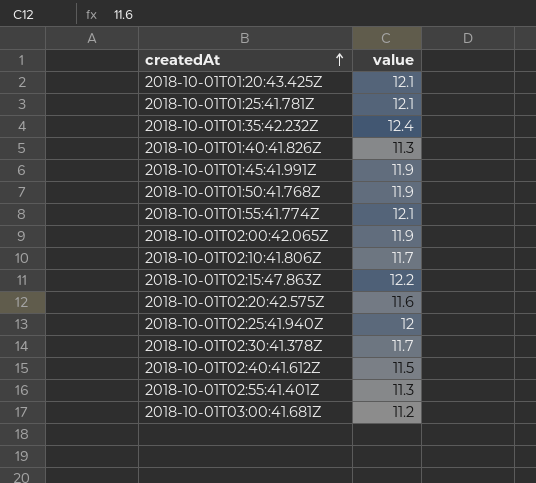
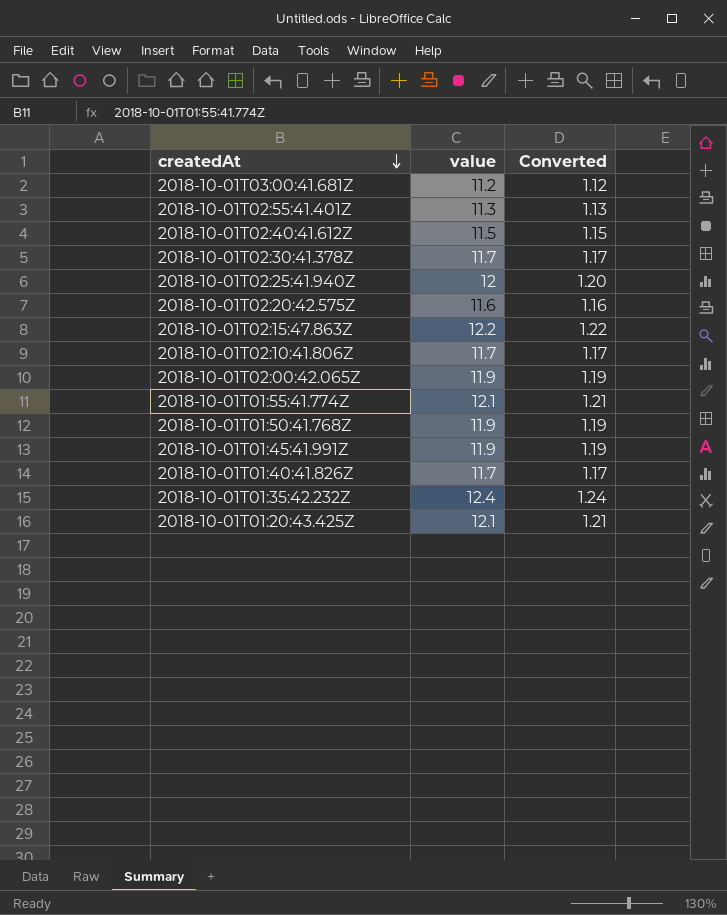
row order: createdAt ascending -> createdAt descending
column Converted | formula: none -> [value] * 0.1
row 2018-10-01T01:25:41.781Z: 12.1 -> none
2018-10-01T01:40:41.826Z | value: 11.3 -> 11.7

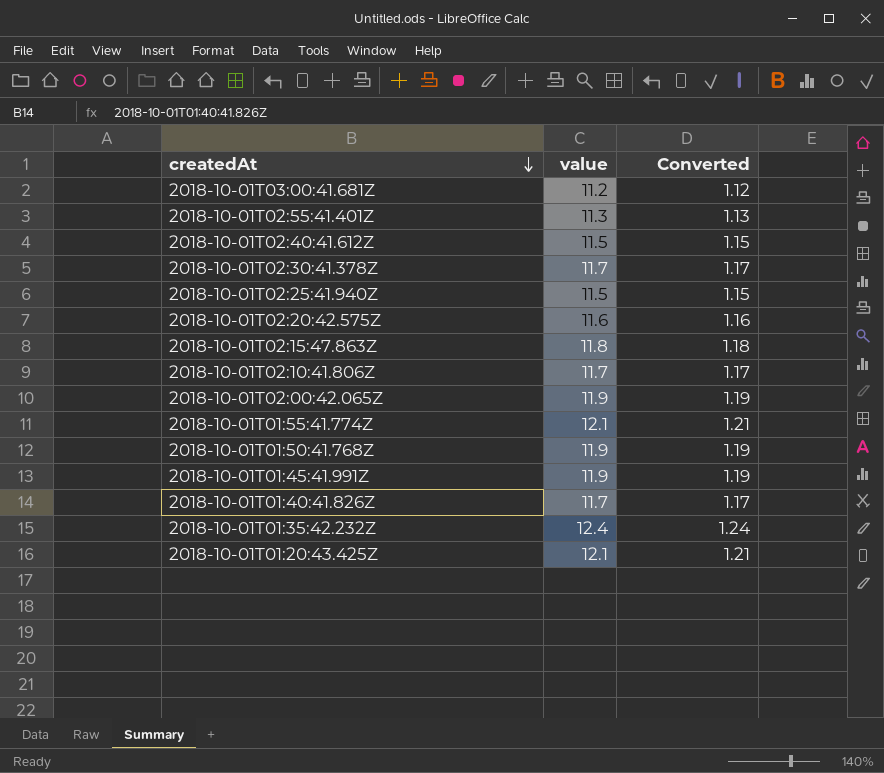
2018-10-01T02:25:41.940Z | value: 12 -> 11.5
2018-10-01T02:25:41.940Z | Converted: 1.20 -> 1.15
2018-10-01T02:15:47.863Z | value: 12.2 -> 11.8
2018-10-01T02:15:47.863Z | Converted: 1.22 -> 1.18

